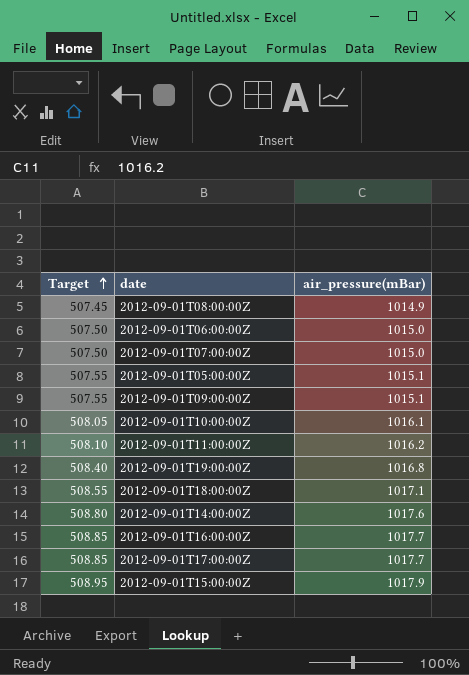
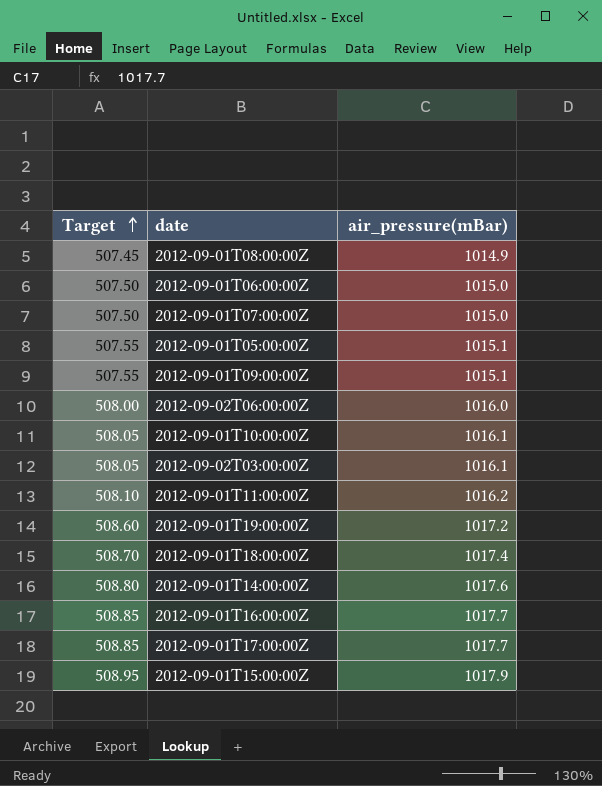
row 2012-09-02T06:00:00Z: none -> 508.00 | 1016.0
row 2012-09-02T03:00:00Z: none -> 508.05 | 1016.1
2012-09-01T19:00:00Z | Target: 508.40 -> 508.60
2012-09-01T19:00:00Z | air_pressure(mBar): 1016.8 -> 1017.2
2012-09-01T18:00:00Z | Target: 508.55 -> 508.70
2012-09-01T18:00:00Z | air_pressure(mBar): 1017.1 -> 1017.4

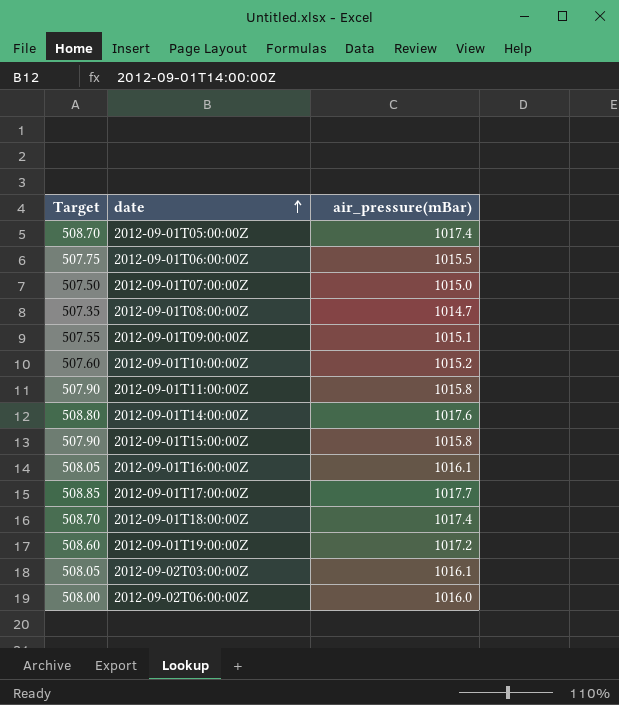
row order: Target ascending -> date ascending
2012-09-01T05:00:00Z | Target: 507.55 -> 508.70
2012-09-01T05:00:00Z | air_pressure(mBar): 1015.1 -> 1017.4
2012-09-01T06:00:00Z | Target: 507.50 -> 507.75
2012-09-01T06:00:00Z | air_pressure(mBar): 1015.0 -> 1015.5
2012-09-01T08:00:00Z | Target: 507.45 -> 507.35
2012-09-01T08:00:00Z | air_pressure(mBar): 1014.9 -> 1014.7
2012-09-01T10:00:00Z | Target: 508.05 -> 507.60
2012-09-01T10:00:00Z | air_pressure(mBar): 1016.1 -> 1015.2
2012-09-01T11:00:00Z | Target: 508.10 -> 507.90
2012-09-01T11:00:00Z | air_pressure(mBar): 1016.2 -> 1015.8
2012-09-01T15:00:00Z | Target: 508.95 -> 507.90
2012-09-01T15:00:00Z | air_pressure(mBar): 1017.9 -> 1015.8
2012-09-01T16:00:00Z | Target: 508.85 -> 508.05
2012-09-01T16:00:00Z | air_pressure(mBar): 1017.7 -> 1016.1

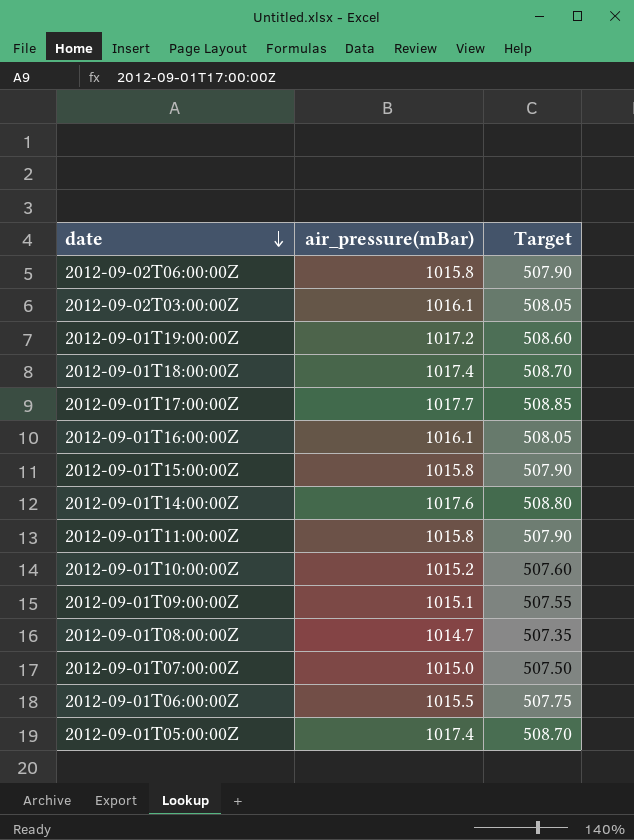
row order: date ascending -> date descending
column Target | position: 1 -> 3
2012-09-02T06:00:00Z | air_pressure(mBar): 1016.0 -> 1015.8
2012-09-02T06:00:00Z | Target: 508.00 -> 507.90

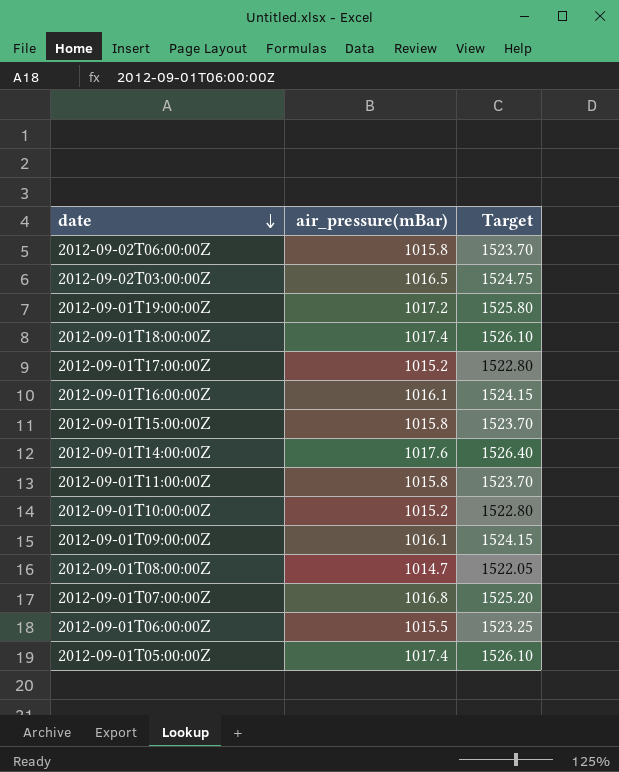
column Target | formula: [air_pressure(mBar)] * 0.5 -> [air_pressure(mBar)] * 1.5
2012-09-02T03:00:00Z | air_pressure(mBar): 1016.1 -> 1016.5
2012-09-01T17:00:00Z | air_pressure(mBar): 1017.7 -> 1015.2
2012-09-01T09:00:00Z | air_pressure(mBar): 1015.1 -> 1016.1
2012-09-01T07:00:00Z | air_pressure(mBar): 1015.0 -> 1016.8

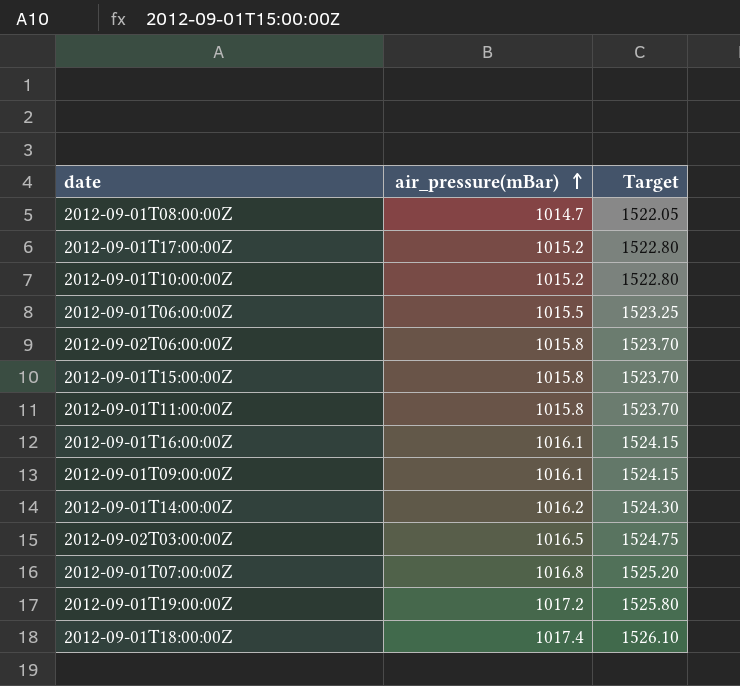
row order: date descending -> air_pressure(mBar) ascending
row 2012-09-01T05:00:00Z: 1017.4 | 1526.10 -> none
2012-09-01T14:00:00Z | air_pressure(mBar): 1017.6 -> 1016.2
2012-09-01T14:00:00Z | Target: 1526.40 -> 1524.30

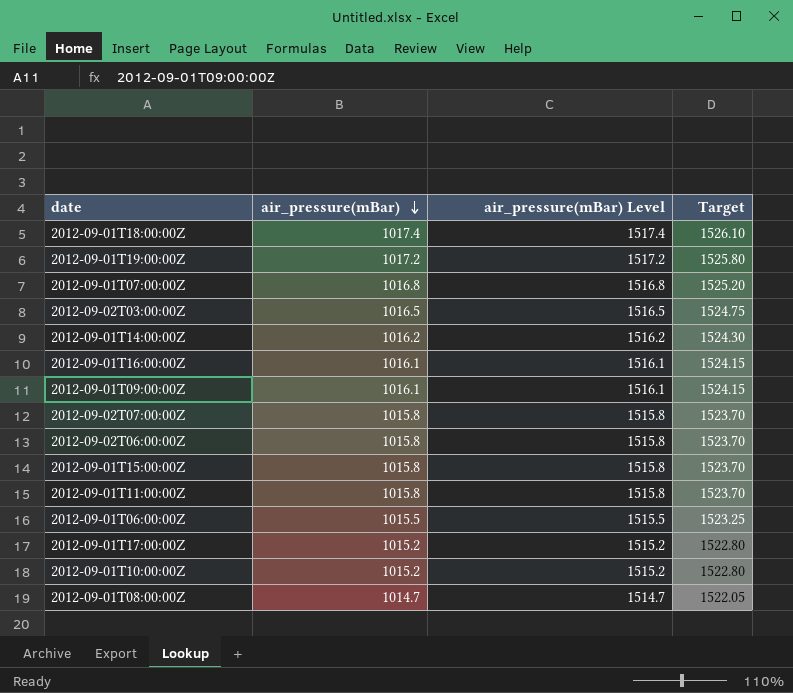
row order: air_pressure(mBar) ascending -> air_pressure(mBar) descending
column air_pressure(mBar) Level | formula: none -> [air_pressure(mBar)] + 500
row 2012-09-02T07:00:00Z: none -> 1015.8 | 1515.8 | 1523.70

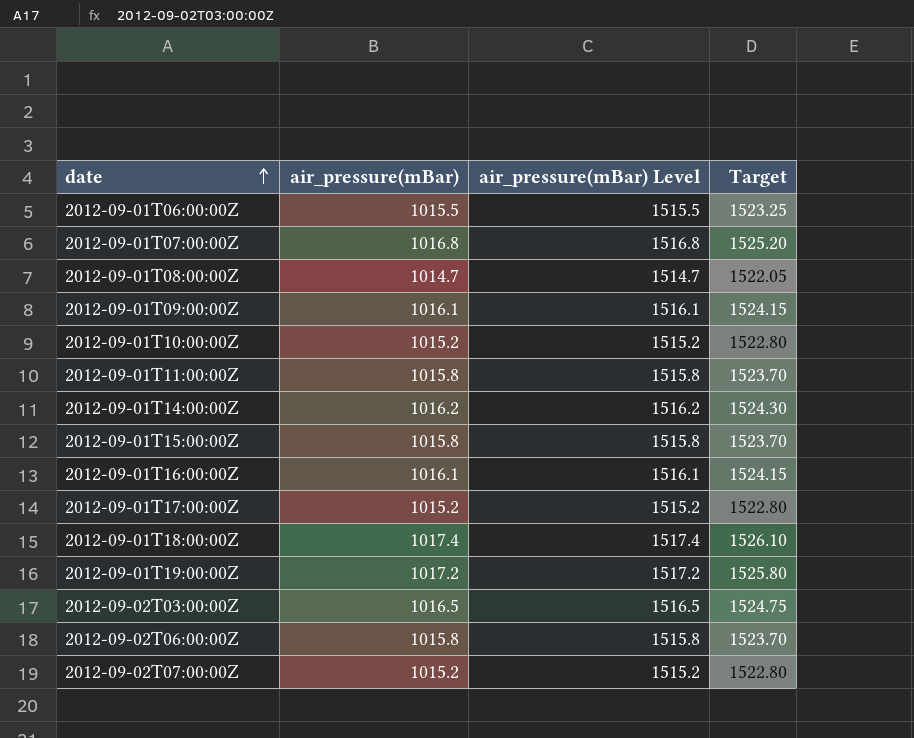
row order: air_pressure(mBar) descending -> date ascending
2012-09-02T07:00:00Z | air_pressure(mBar): 1015.8 -> 1015.2
2012-09-02T07:00:00Z | air_pressure(mBar) Level: 1515.8 -> 1515.2
2012-09-02T07:00:00Z | Target: 1523.70 -> 1522.80

